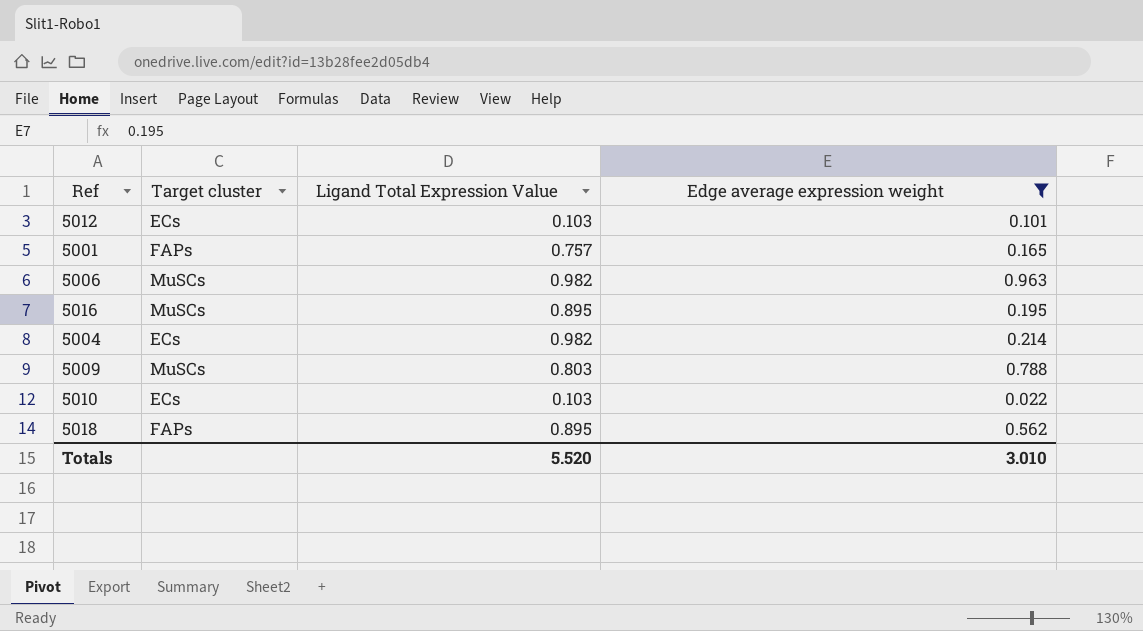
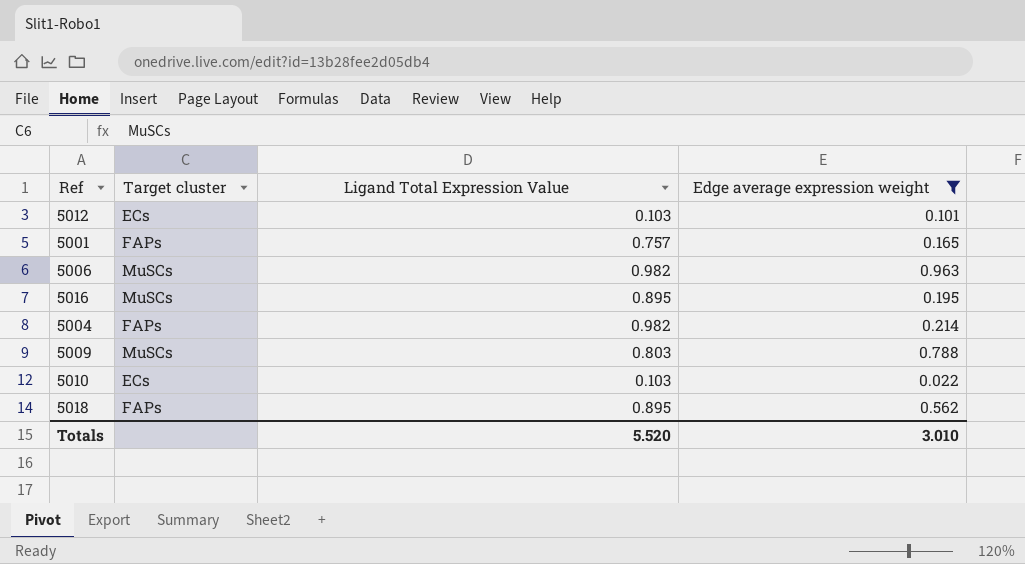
5004 | Target cluster: ECs -> FAPs

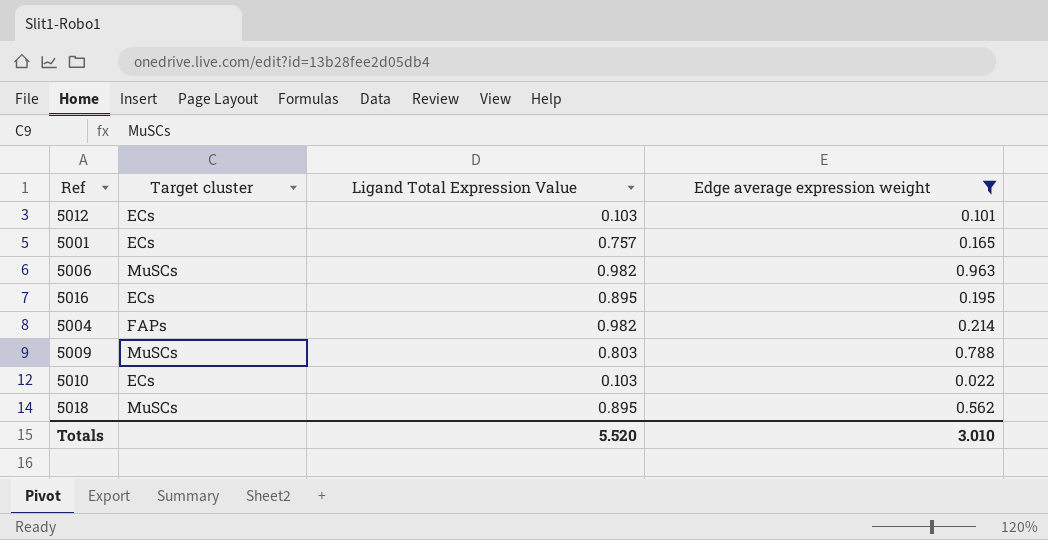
5001 | Target cluster: FAPs -> ECs
5016 | Target cluster: MuSCs -> ECs
5018 | Target cluster: FAPs -> MuSCs

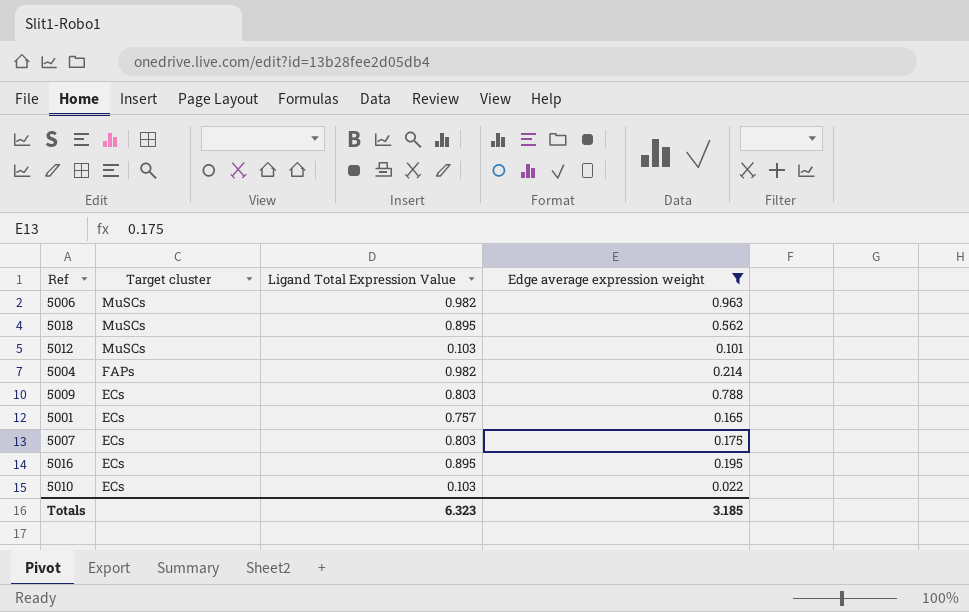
row order: none -> Target cluster descending
5012 | Target cluster: ECs -> MuSCs
5009 | Target cluster: MuSCs -> ECs
row 5007: none -> ECs | 0.803 | 0.175
Totals | Ligand Total Expression Value: 5.520 -> 6.323
Totals | Edge average expression weight: 3.010 -> 3.185

